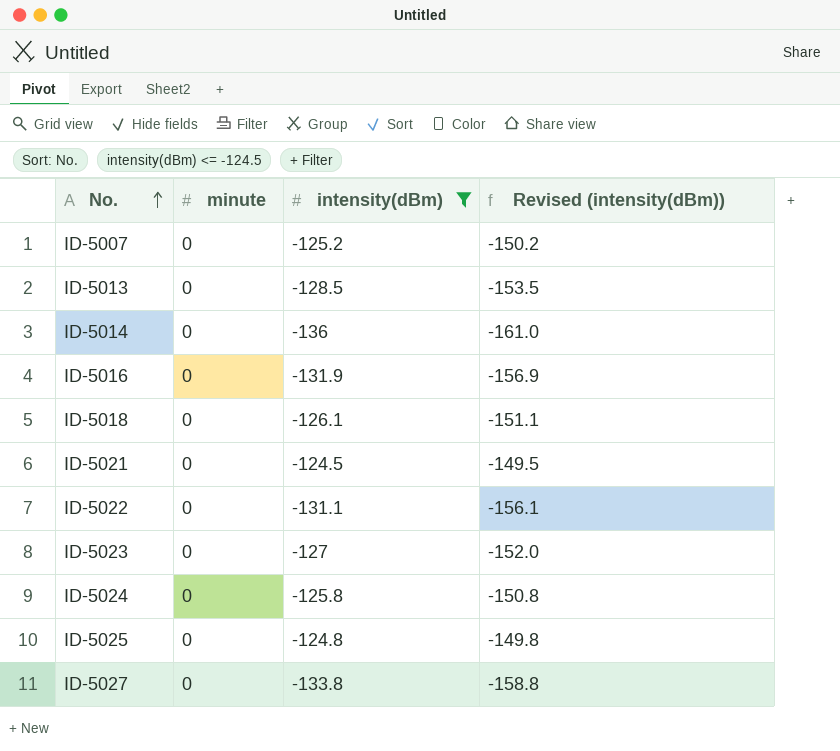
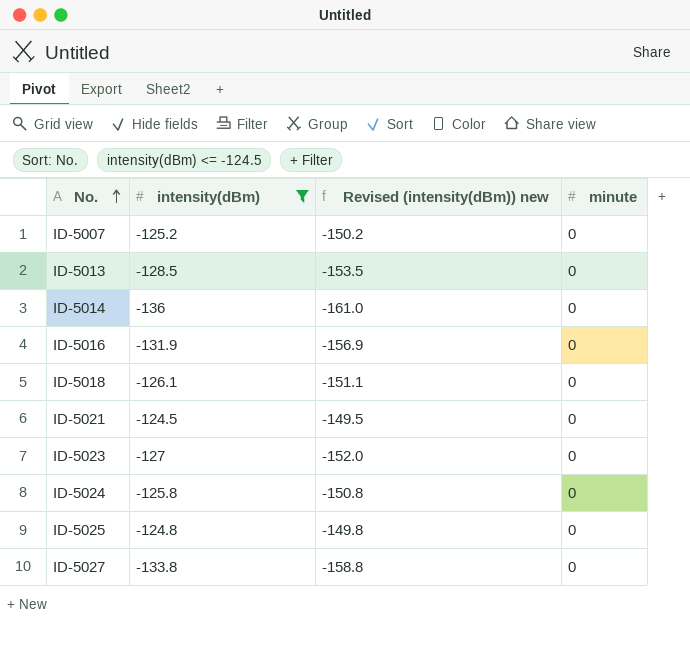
column name: Revised (intensity(dBm)) -> Revised (intensity(dBm)) new
column minute | position: 2 -> 4
row ID-5022: 0 | -131.1 | -156.1 -> none

